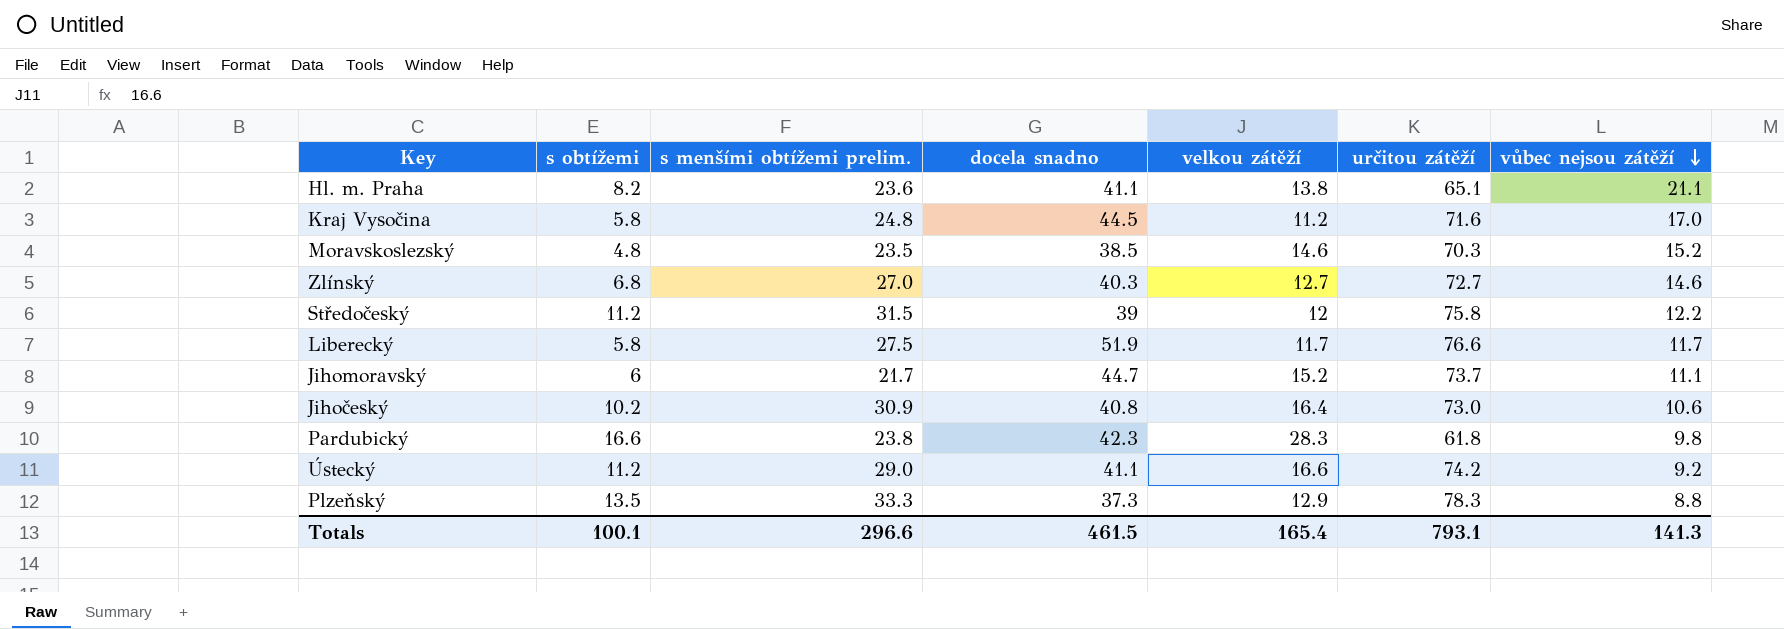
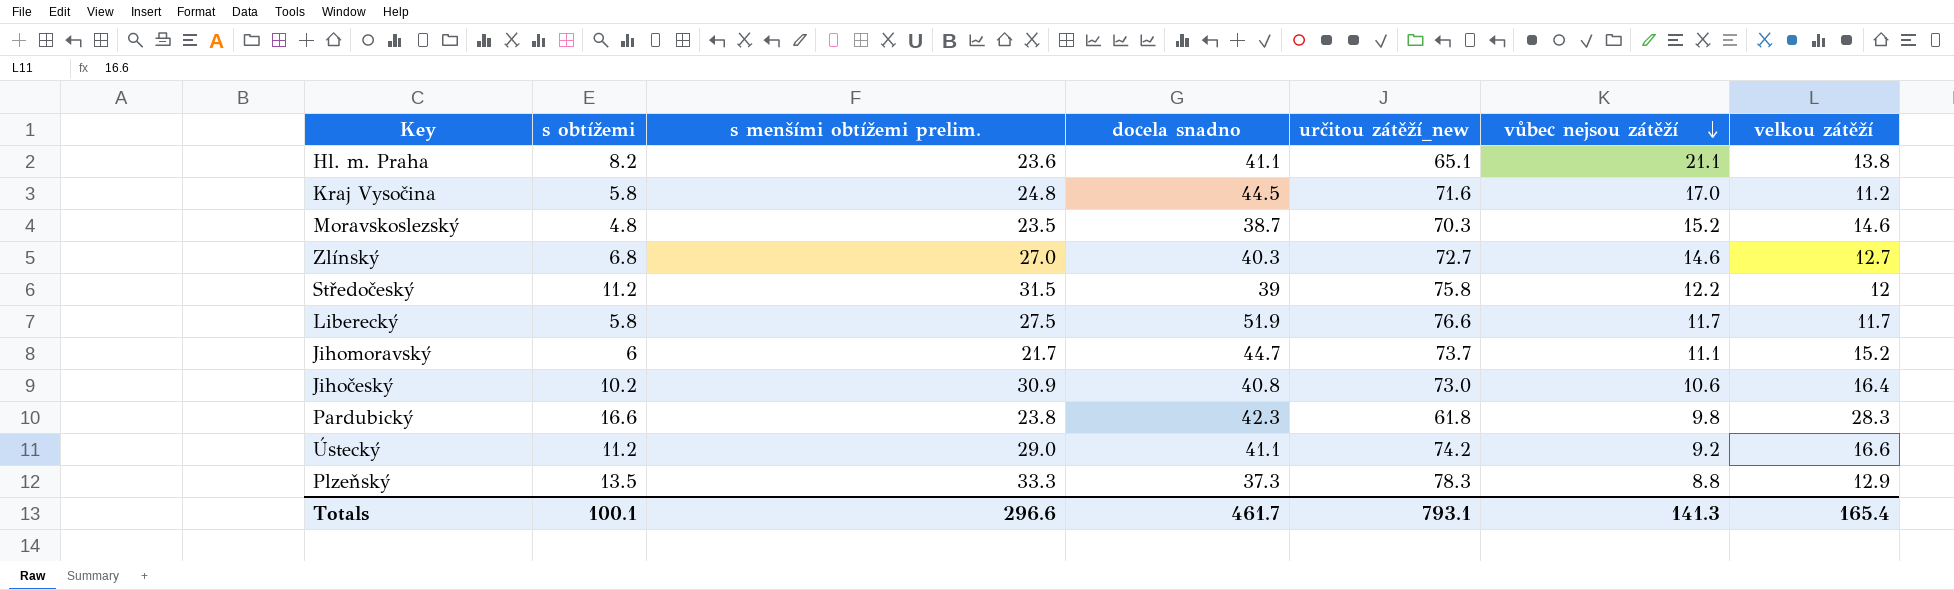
column name: určitou zátěží -> určitou zátěží_new
column velkou zátěží | position: 5 -> 7
Moravskoslezský | docela snadno: 38.5 -> 38.7
Totals | docela snadno: 461.5 -> 461.7

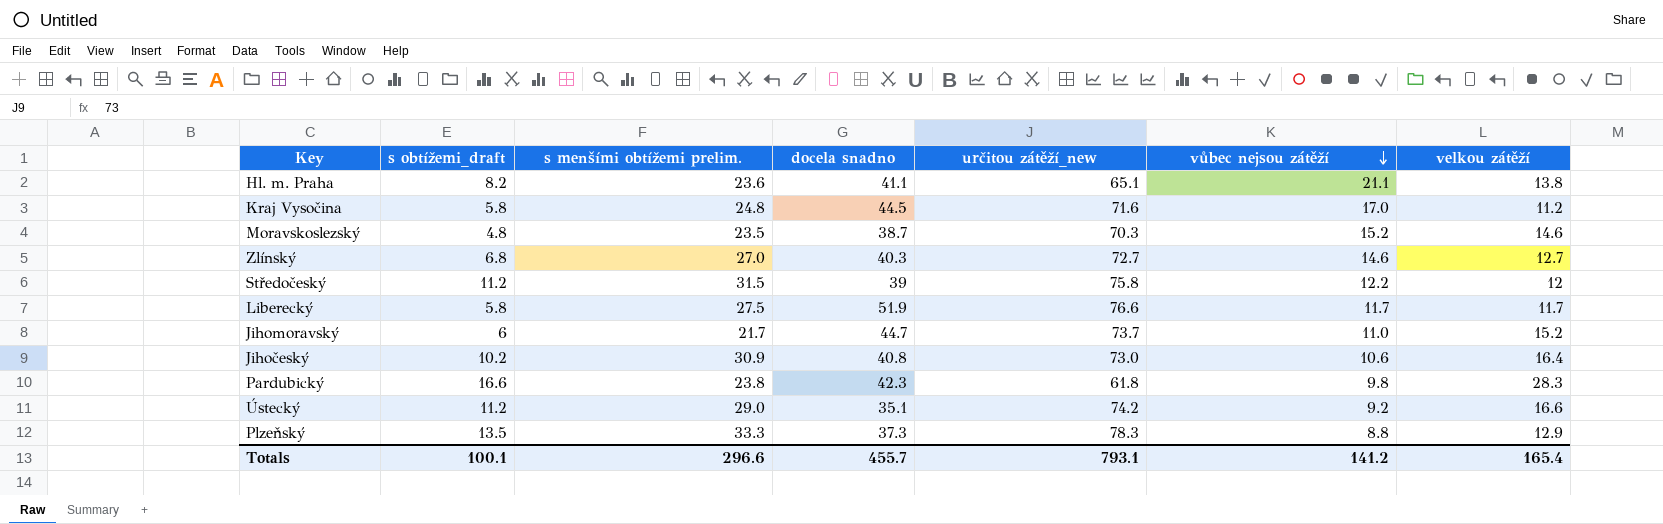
column name: s obtížemi -> s obtížemi_draft
Jihomoravský | vůbec nejsou zátěží: 11.1 -> 11.0
Ústecký | docela snadno: 41.1 -> 35.1
Totals | docela snadno: 461.7 -> 455.7
Totals | vůbec nejsou zátěží: 141.3 -> 141.2

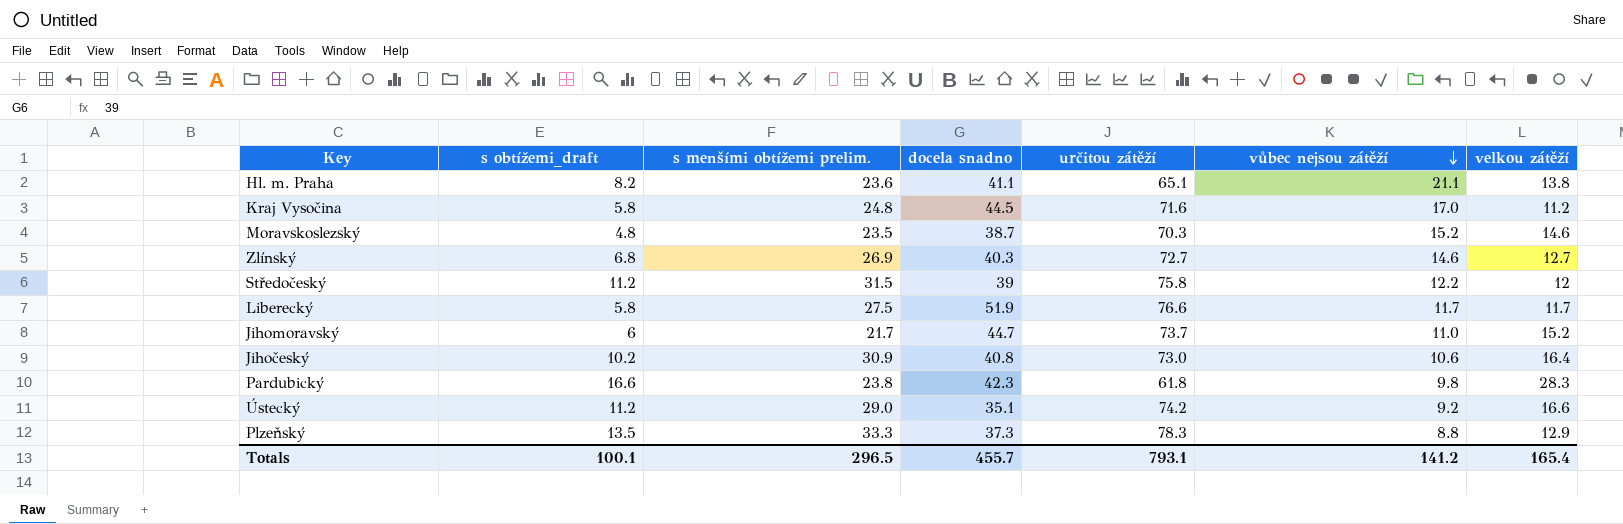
column name: určitou zátěží_new -> určitou zátěží
Zlínský | s menšími obtížemi prelim.: 27.0 -> 26.9
Totals | s menšími obtížemi prelim.: 296.6 -> 296.5

